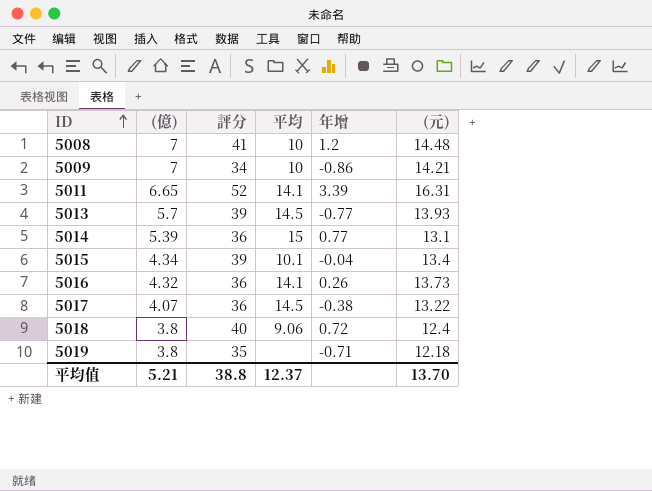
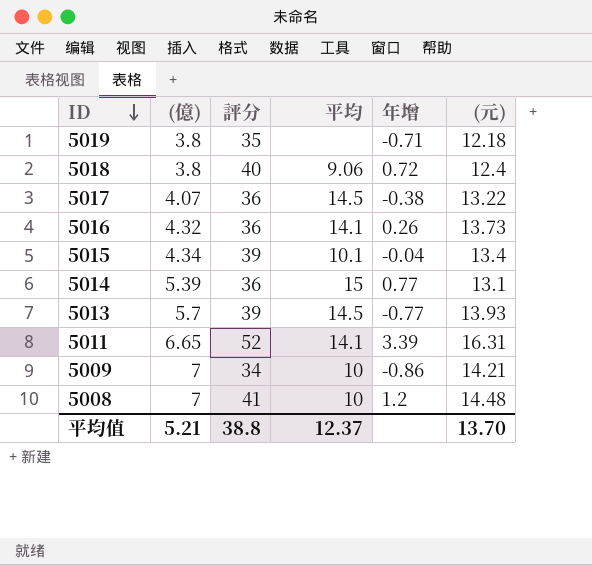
row order: ID ascending -> ID descending

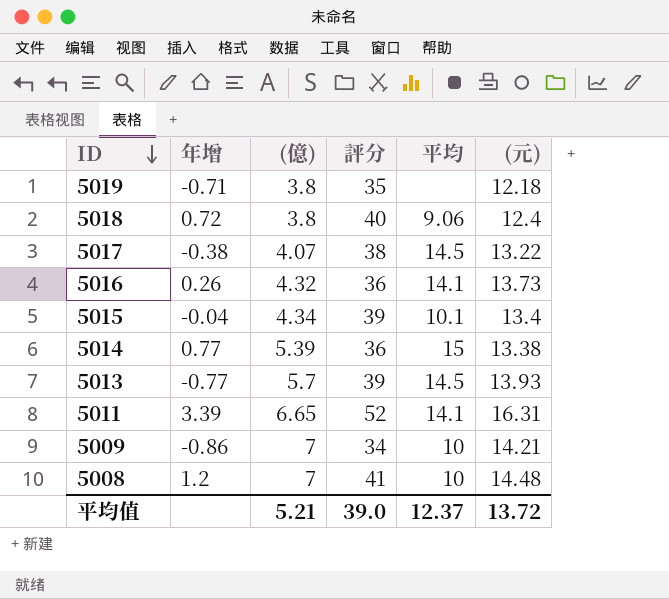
column 年增 | position: 5 -> 2
5017 | 評分: 36 -> 38
5014 | (元): 13.1 -> 13.38
平均值 | 評分: 38.8 -> 39.0
平均值 | (元): 13.70 -> 13.72

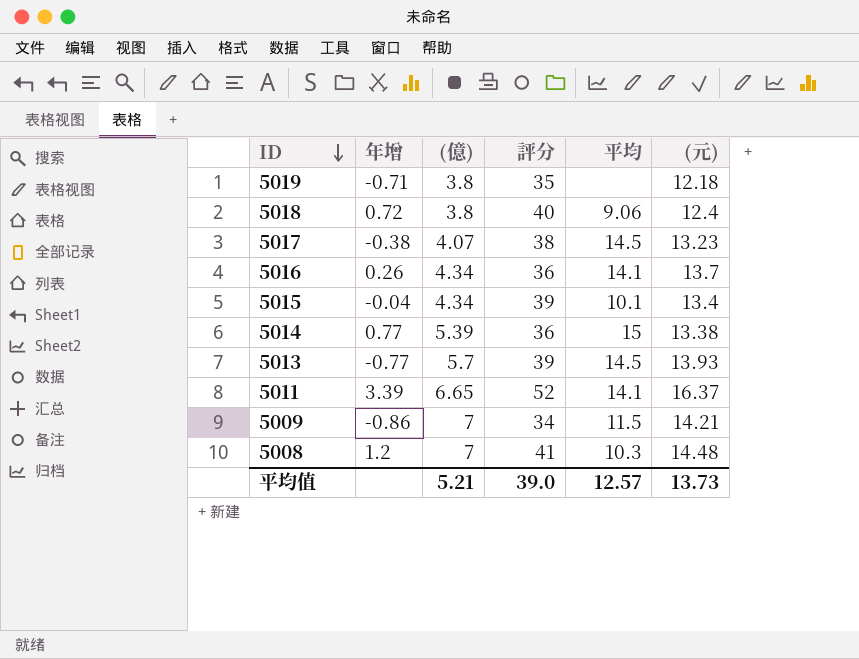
5017 | (元): 13.22 -> 13.23
5016 | (億): 4.32 -> 4.34
5016 | (元): 13.73 -> 13.7
5011 | (元): 16.31 -> 16.37
5009 | 平均: 10 -> 11.5
5008 | 平均: 10 -> 10.3
平均值 | 平均: 12.37 -> 12.57
平均值 | (元): 13.72 -> 13.73

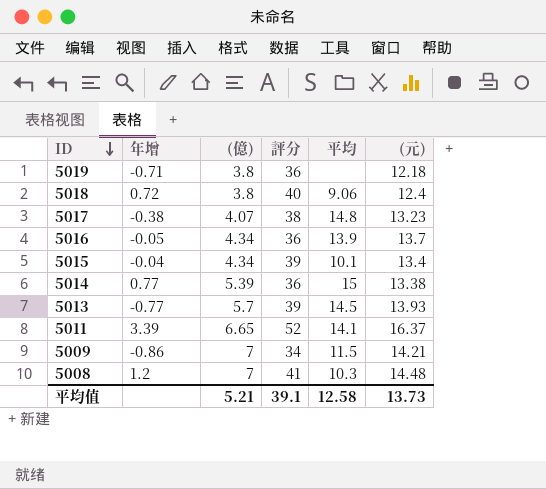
5019 | 評分: 35 -> 36
5017 | 平均: 14.5 -> 14.8
5016 | 年增: 0.26 -> -0.05
5016 | 平均: 14.1 -> 13.9
平均值 | 評分: 39.0 -> 39.1
平均值 | 平均: 12.57 -> 12.58

